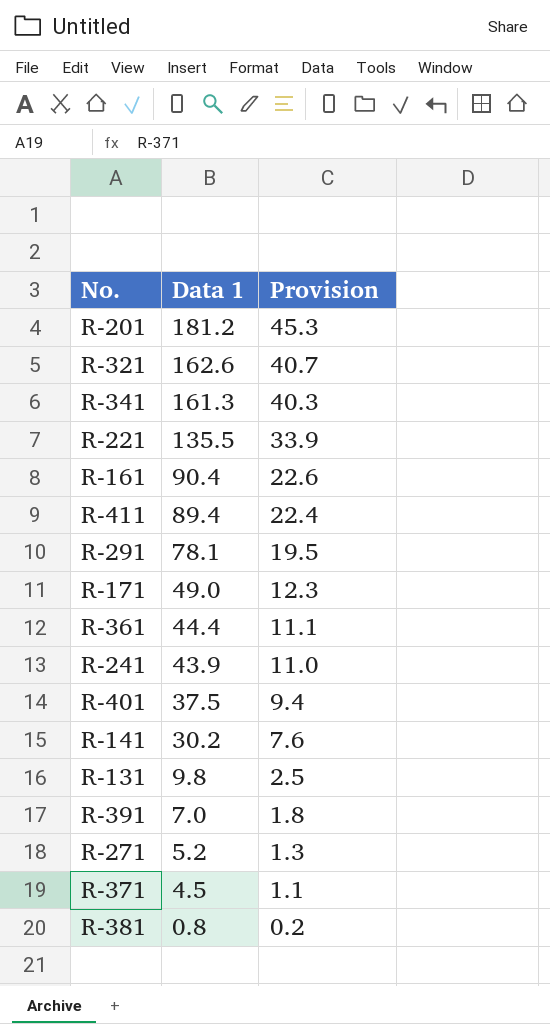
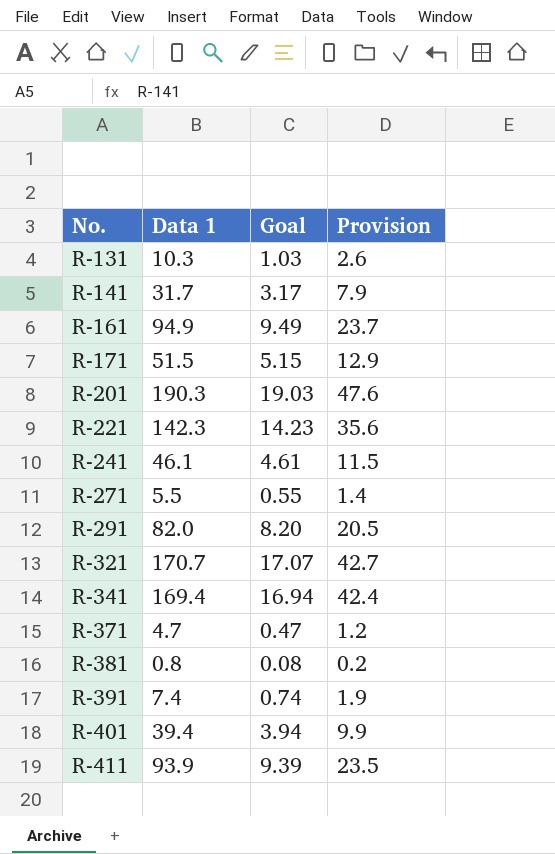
row order: Data 1 descending -> No. ascending
column Goal | formula: none -> [Data 1] * 0.1
row R-361: 44.4 | 11.1 -> none
R-131 | Data 1: 9.8 -> 10.3
R-131 | Provision: 2.5 -> 2.6
R-141 | Data 1: 30.2 -> 31.7
R-141 | Provision: 7.6 -> 7.9
R-161 | Data 1: 90.4 -> 94.9
R-161 | Provision: 22.6 -> 23.7
R-171 | Data 1: 49.0 -> 51.5
R-171 | Provision: 12.3 -> 12.9
R-201 | Data 1: 181.2 -> 190.3
R-201 | Provision: 45.3 -> 47.6
R-221 | Data 1: 135.5 -> 142.3
R-221 | Provision: 33.9 -> 35.6
R-241 | Data 1: 43.9 -> 46.1
R-241 | Provision: 11.0 -> 11.5
R-271 | Data 1: 5.2 -> 5.5
R-271 | Provision: 1.3 -> 1.4
R-291 | Data 1: 78.1 -> 82.0
R-291 | Provision: 19.5 -> 20.5
R-321 | Data 1: 162.6 -> 170.7
R-321 | Provision: 40.7 -> 42.7
R-341 | Data 1: 161.3 -> 169.4
R-341 | Provision: 40.3 -> 42.4
R-371 | Data 1: 4.5 -> 4.7
R-371 | Provision: 1.1 -> 1.2
R-391 | Data 1: 7.0 -> 7.4
R-391 | Provision: 1.8 -> 1.9
R-401 | Data 1: 37.5 -> 39.4
R-401 | Provision: 9.4 -> 9.9
R-411 | Data 1: 89.4 -> 93.9
R-411 | Provision: 22.4 -> 23.5

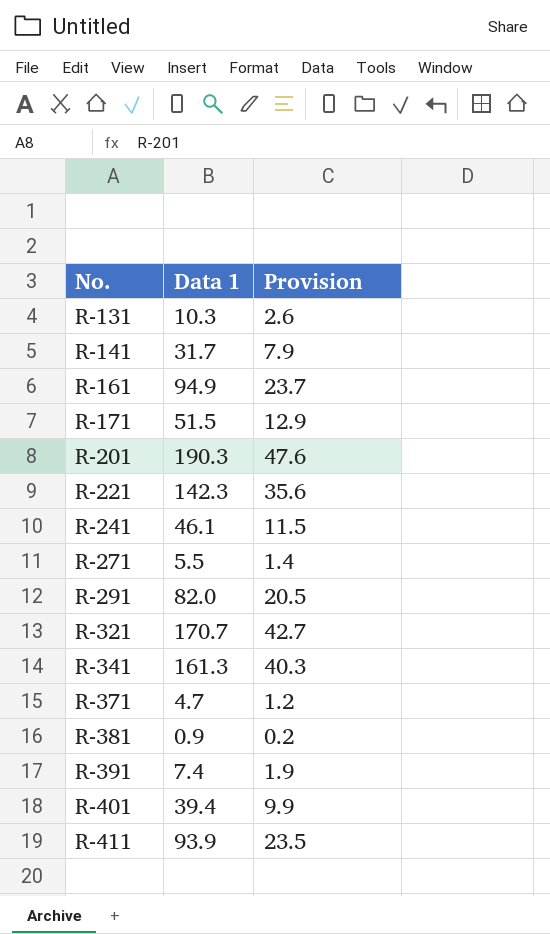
column Goal | formula: [Data 1] * 0.1 -> none
R-341 | Data 1: 169.4 -> 161.3
R-341 | Provision: 42.4 -> 40.3
R-381 | Data 1: 0.8 -> 0.9

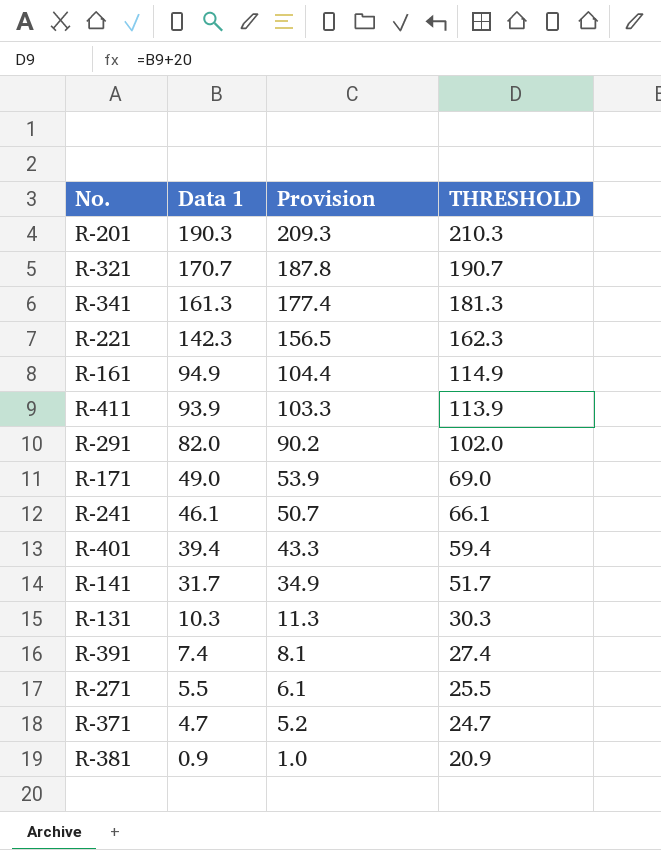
row order: No. ascending -> Data 1 descending
column Provision | formula: [Data 1] * 0.25 -> [Data 1] * 1.1
column THRESHOLD | formula: none -> [Data 1] + 20
R-171 | Data 1: 51.5 -> 49.0

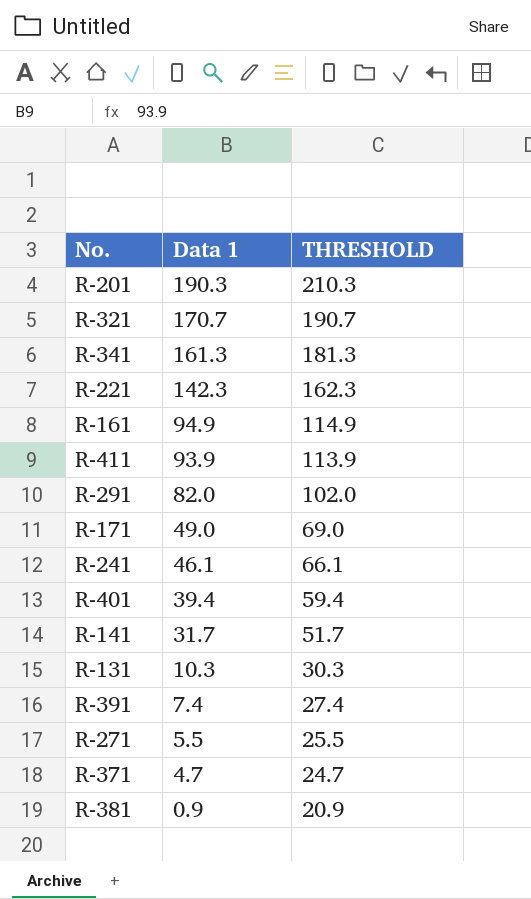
column Provision | formula: [Data 1] * 1.1 -> none

